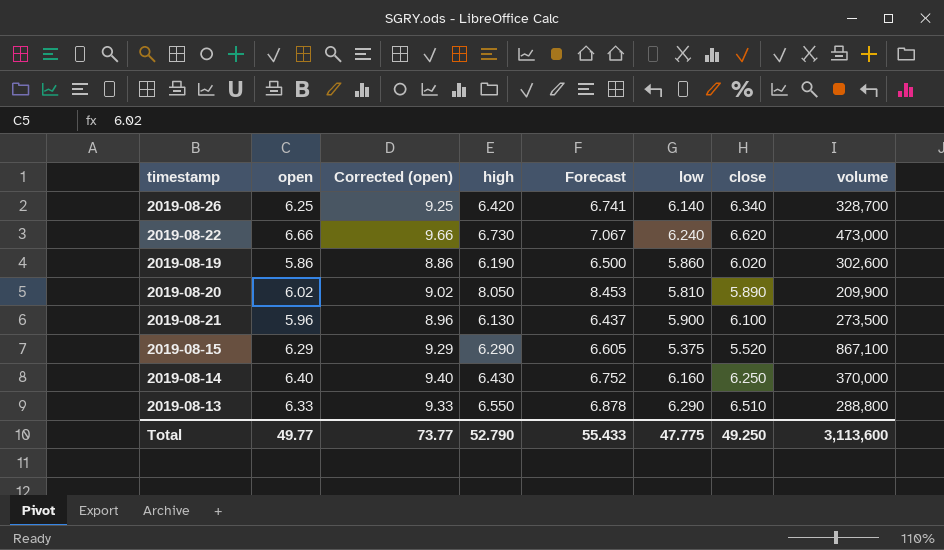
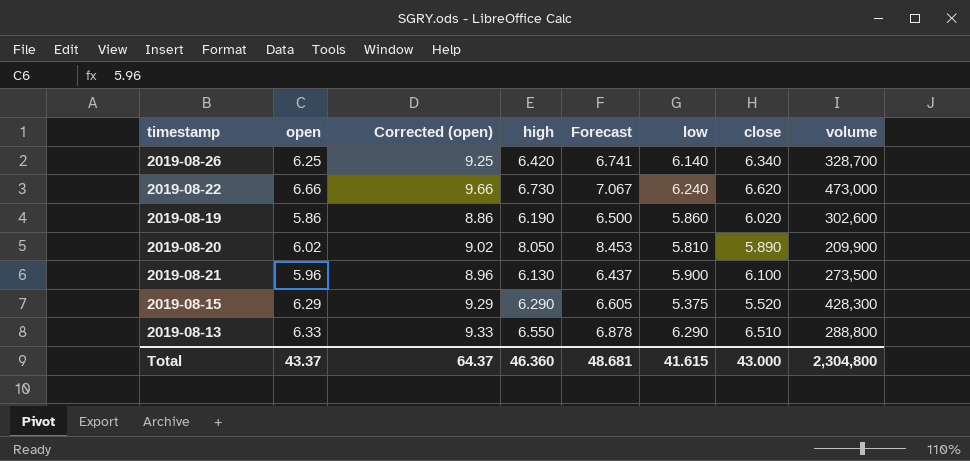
row 2019-08-14: 6.40 | 9.40 | 6.430 | 6.752 | 6.160 | 6.250 | 370,000 -> none
2019-08-15 | volume: 867,100 -> 428,300
Total | open: 49.77 -> 43.37
Total | Corrected (open): 73.77 -> 64.37
Total | high: 52.790 -> 46.360
Total | Forecast: 55.433 -> 48.681
Total | low: 47.775 -> 41.615
Total | close: 49.250 -> 43.000
Total | volume: 3,113,600 -> 2,304,800

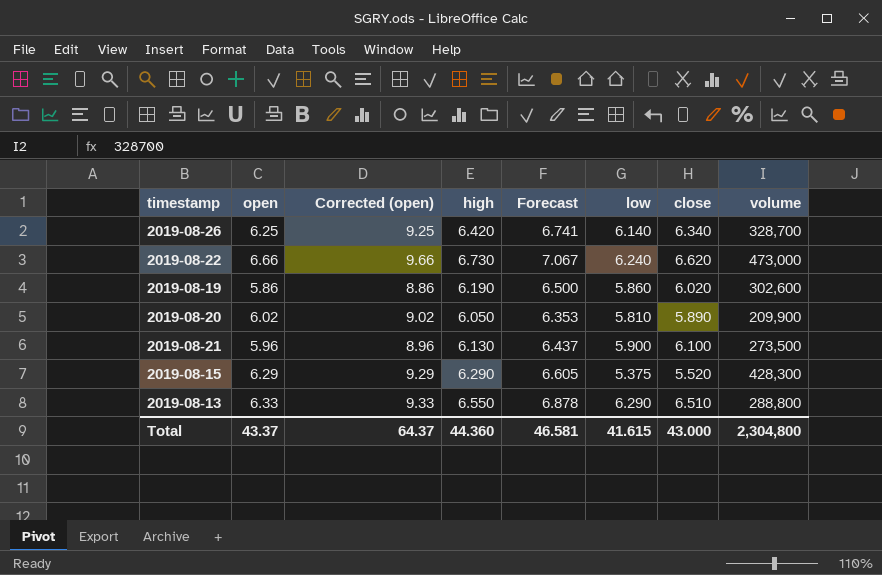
2019-08-20 | high: 8.050 -> 6.050
2019-08-20 | Forecast: 8.453 -> 6.353
Total | high: 46.360 -> 44.360
Total | Forecast: 48.681 -> 46.581

